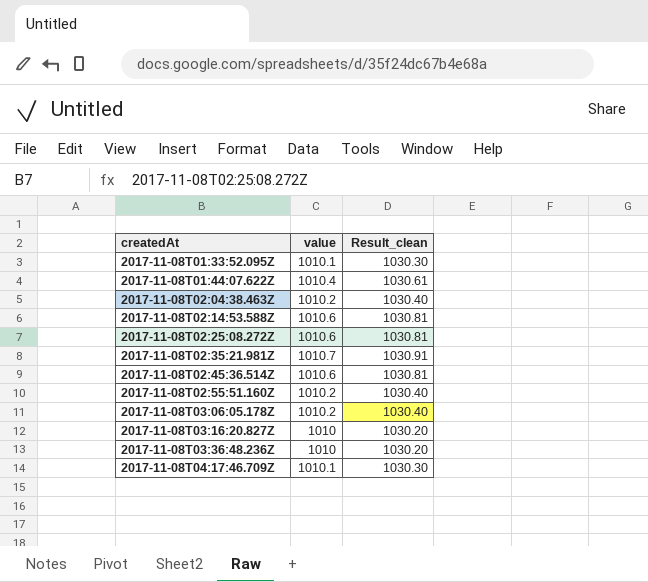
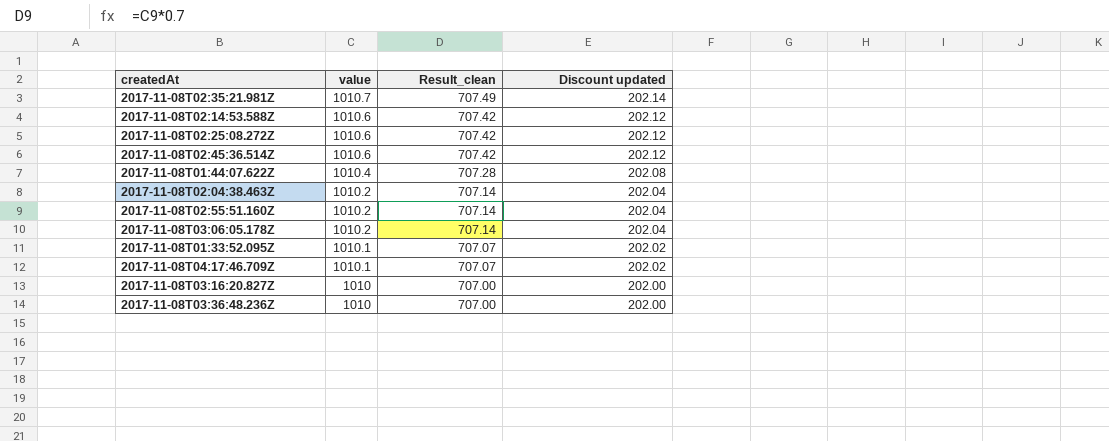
row order: createdAt ascending -> value descending
column Result_clean | formula: [value] * 1.02 -> [value] * 0.7
column Discount updated | formula: none -> [value] * 0.2

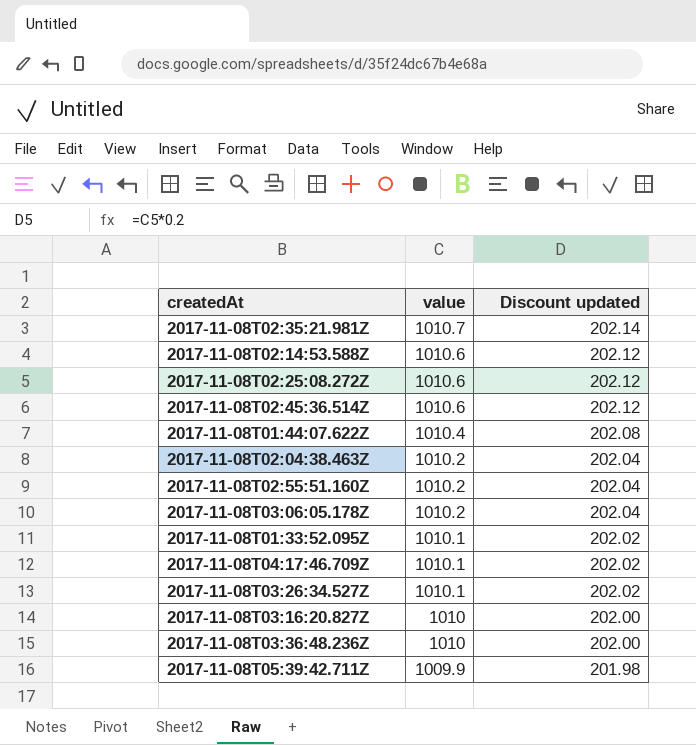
column Result_clean | formula: [value] * 0.7 -> none
row 2017-11-08T03:26:34.527Z: none -> 1010.1 | 202.02
row 2017-11-08T05:39:42.711Z: none -> 1009.9 | 201.98

